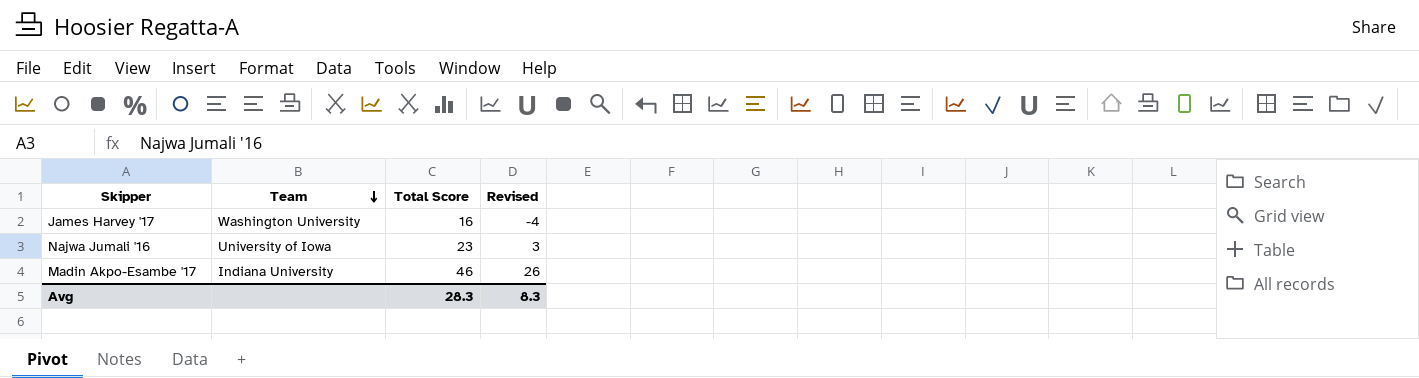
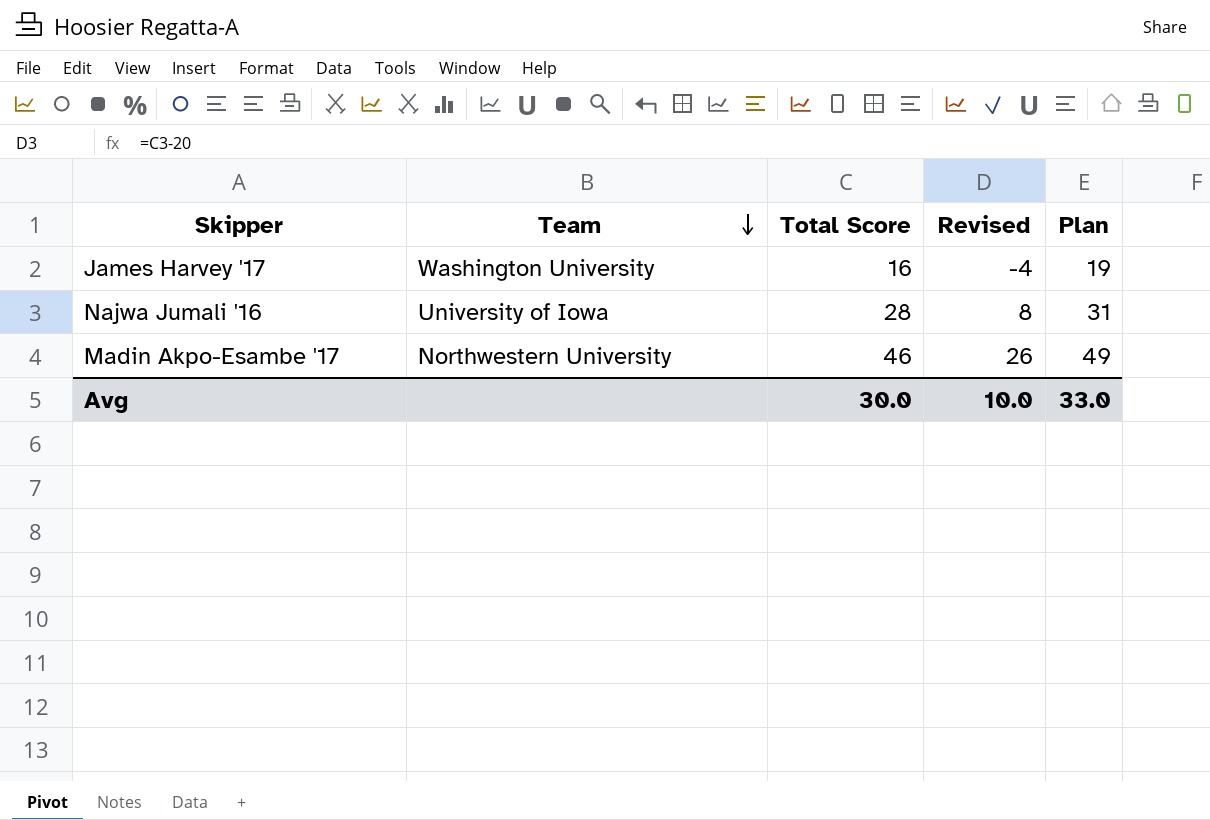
column Plan | formula: none -> [Total Score] + 3
Najwa Jumali '16 | Total Score: 23 -> 28
Najwa Jumali '16 | Revised: 3 -> 8
Madin Akpo-Esambe '17 | Team: Indiana University -> Northwestern University
Avg | Total Score: 28.3 -> 30.0
Avg | Revised: 8.3 -> 10.0

